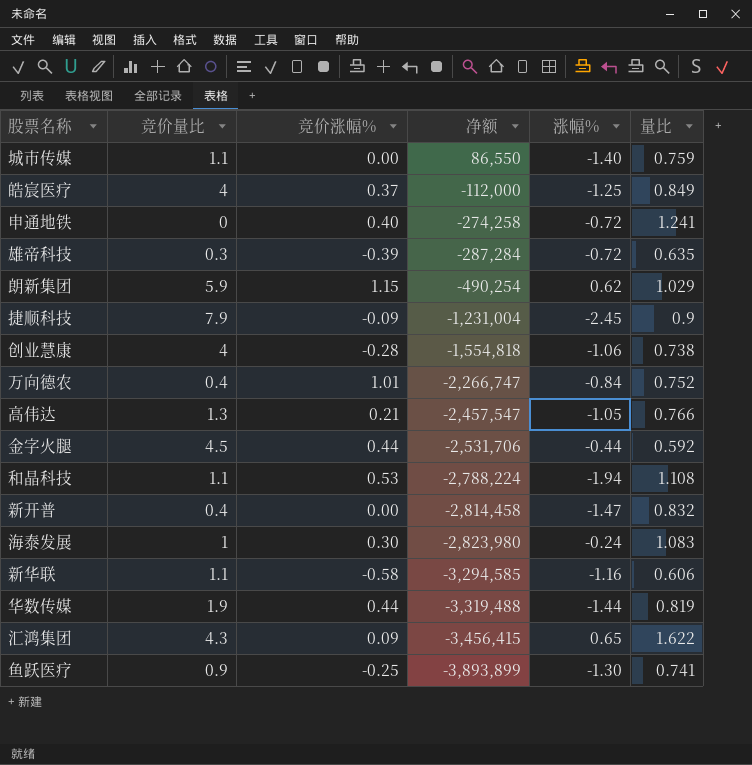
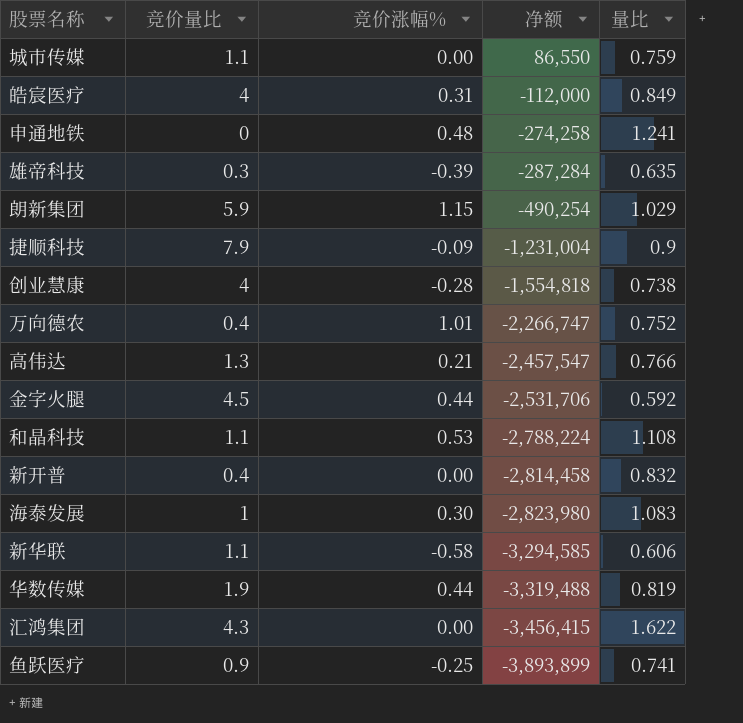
column 涨幅% | position: 5 -> none
皓宸医疗 | 竞价涨幅%: 0.37 -> 0.31
申通地铁 | 竞价涨幅%: 0.40 -> 0.48
汇鸿集团 | 竞价涨幅%: 0.09 -> 0.00

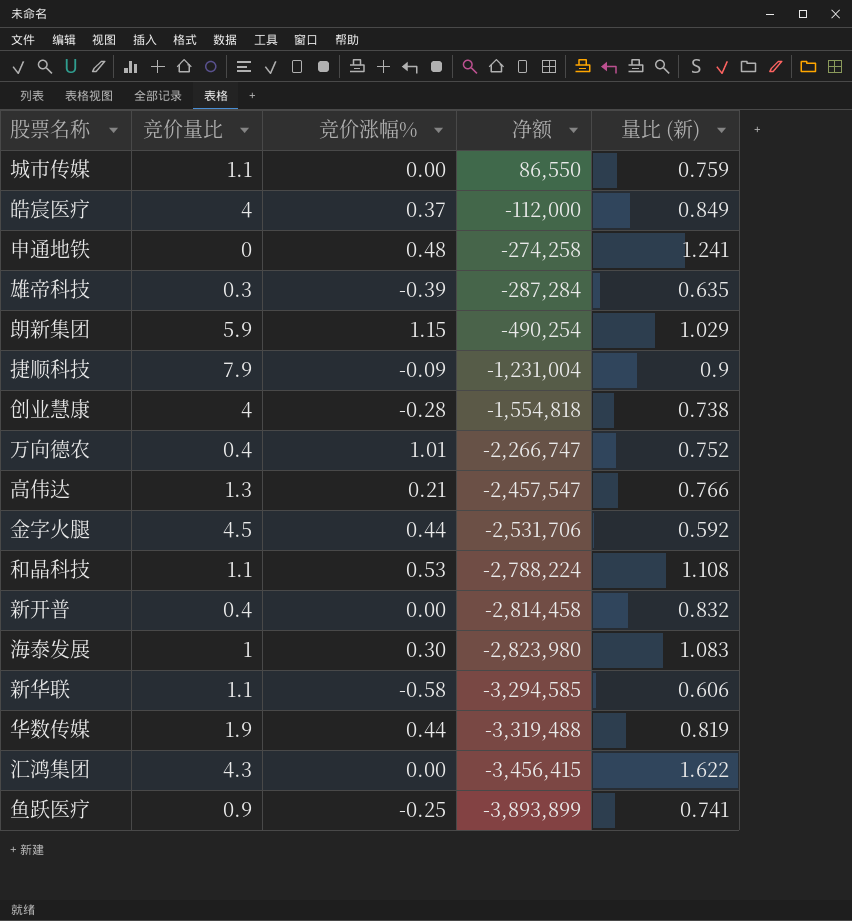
column name: 量比 -> 量比 (新)
皓宸医疗 | 竞价涨幅%: 0.31 -> 0.37

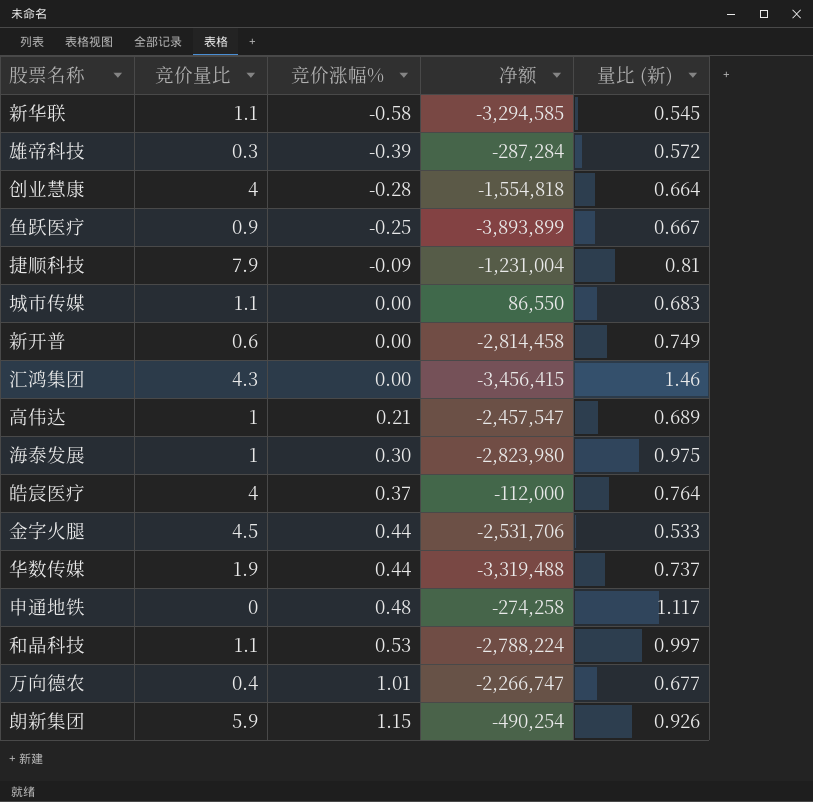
row order: 净额 descending -> 竞价涨幅% ascending
新华联 | 量比 (新): 0.606 -> 0.545
雄帝科技 | 量比 (新): 0.635 -> 0.572
创业慧康 | 量比 (新): 0.738 -> 0.664
鱼跃医疗 | 量比 (新): 0.741 -> 0.667
捷顺科技 | 量比 (新): 0.9 -> 0.81
城市传媒 | 量比 (新): 0.759 -> 0.683
新开普 | 竞价量比: 0.4 -> 0.6
新开普 | 量比 (新): 0.832 -> 0.749
汇鸿集团 | 量比 (新): 1.622 -> 1.46
高伟达 | 竞价量比: 1.3 -> 1
高伟达 | 量比 (新): 0.766 -> 0.689
海泰发展 | 量比 (新): 1.083 -> 0.975
皓宸医疗 | 量比 (新): 0.849 -> 0.764
金字火腿 | 量比 (新): 0.592 -> 0.533
华数传媒 | 量比 (新): 0.819 -> 0.737
申通地铁 | 量比 (新): 1.241 -> 1.117
和晶科技 | 量比 (新): 1.108 -> 0.997
万向德农 | 量比 (新): 0.752 -> 0.677
朗新集团 | 量比 (新): 1.029 -> 0.926

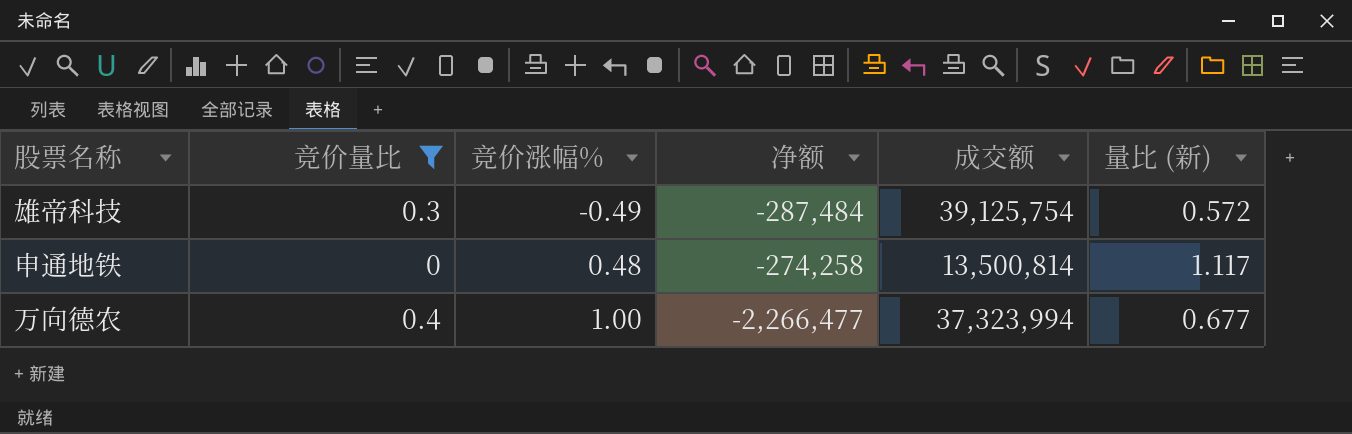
filter: none -> 竞价量比 <= 0.4
column 成交额 | position: none -> 5
雄帝科技 | 竞价涨幅%: -0.39 -> -0.49
雄帝科技 | 净额: -287,284 -> -287,484
万向德农 | 竞价涨幅%: 1.01 -> 1.00
万向德农 | 净额: -2,266,747 -> -2,266,477

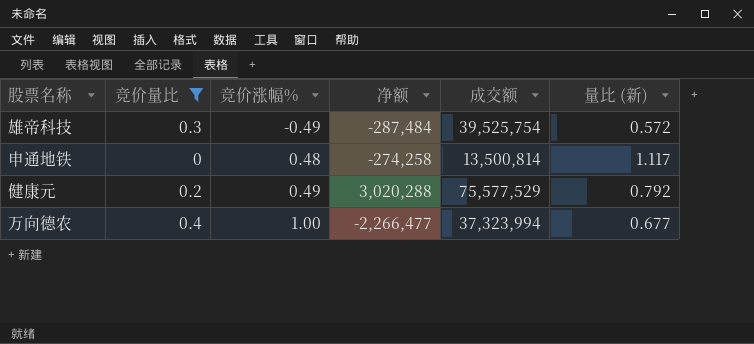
雄帝科技 | 成交额: 39,125,754 -> 39,525,754
row 健康元: none -> 0.2 | 0.49 | 3,020,288 | 75,577,529 | 0.792

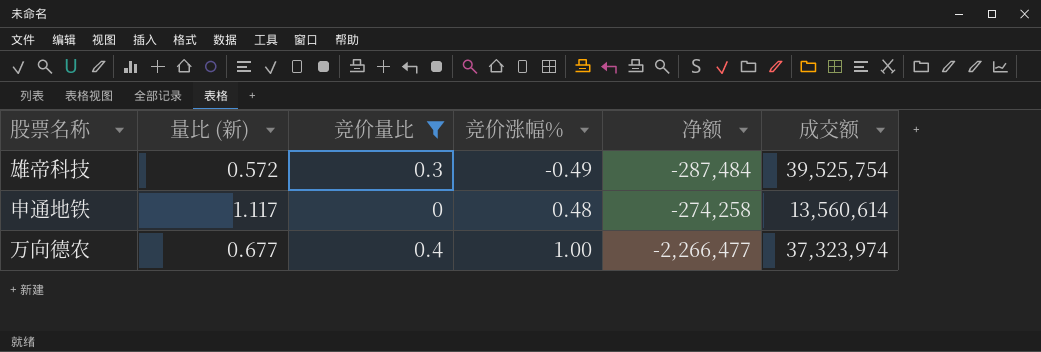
column 量比 (新) | position: 6 -> 2
row 健康元: 0.2 | 0.49 | 3,020,288 | 75,577,529 | 0.792 -> none
申通地铁 | 成交额: 13,500,814 -> 13,560,614
万向德农 | 成交额: 37,323,994 -> 37,323,974

